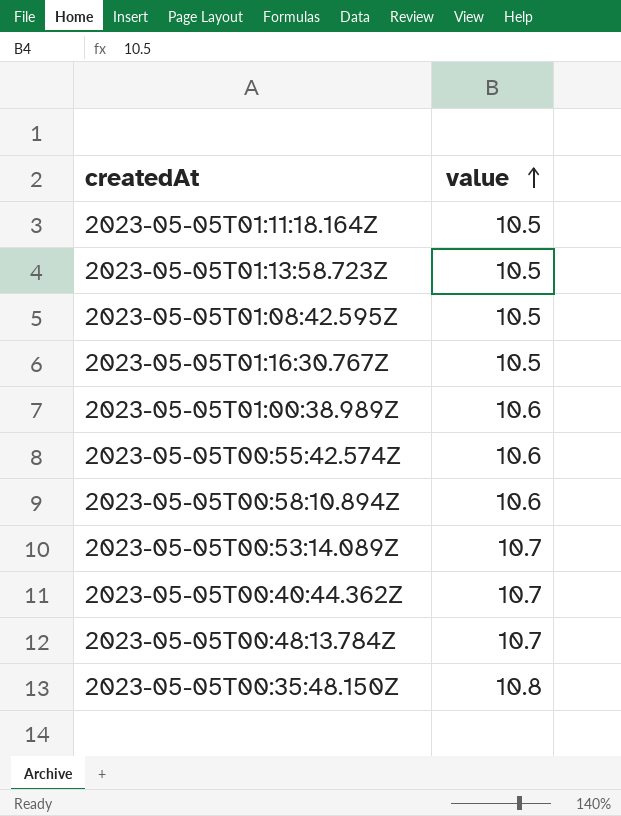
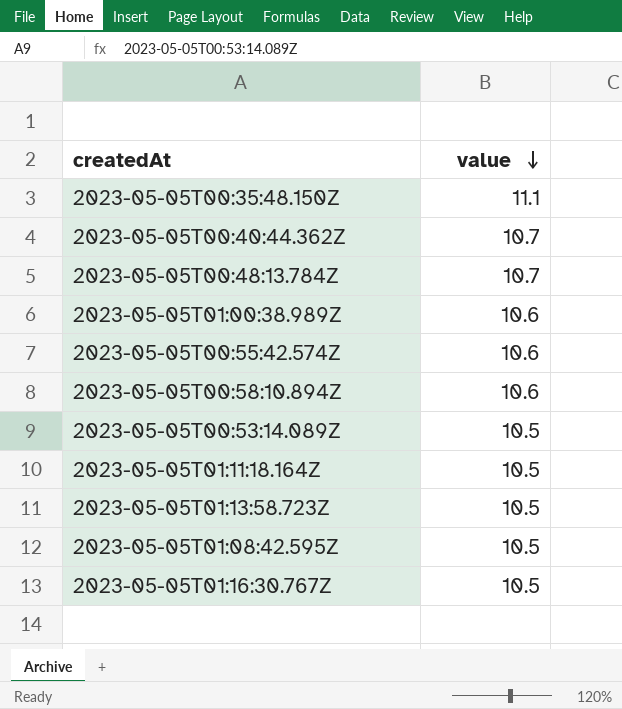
row order: value ascending -> value descending
2023-05-05T00:35:48.150Z | value: 10.8 -> 11.1
2023-05-05T00:53:14.089Z | value: 10.7 -> 10.5

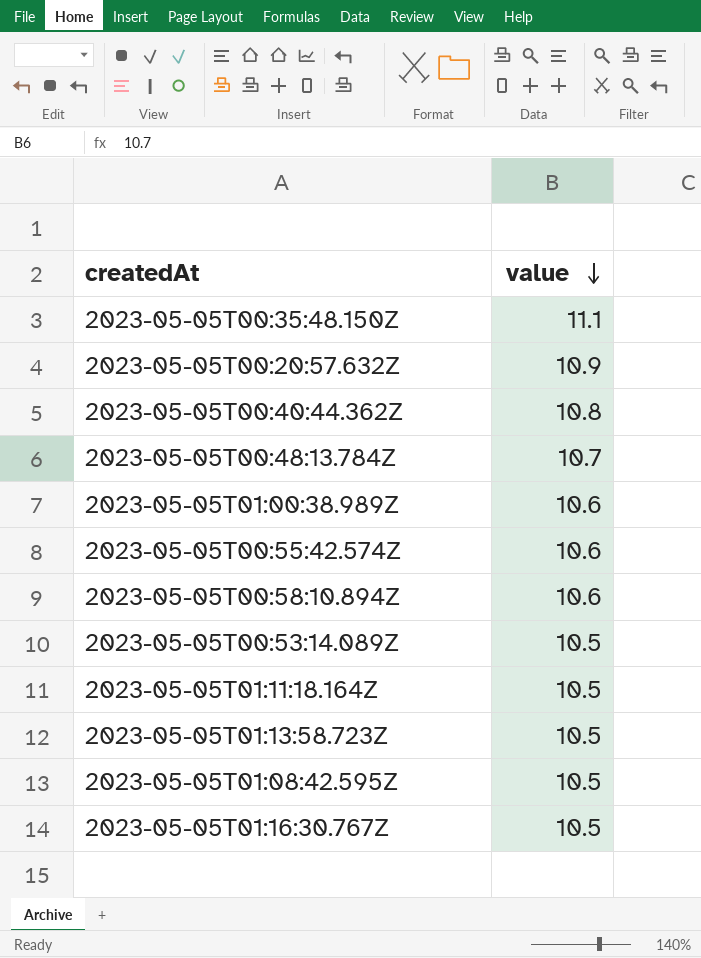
row 2023-05-05T00:20:57.632Z: none -> 10.9
2023-05-05T00:40:44.362Z | value: 10.7 -> 10.8

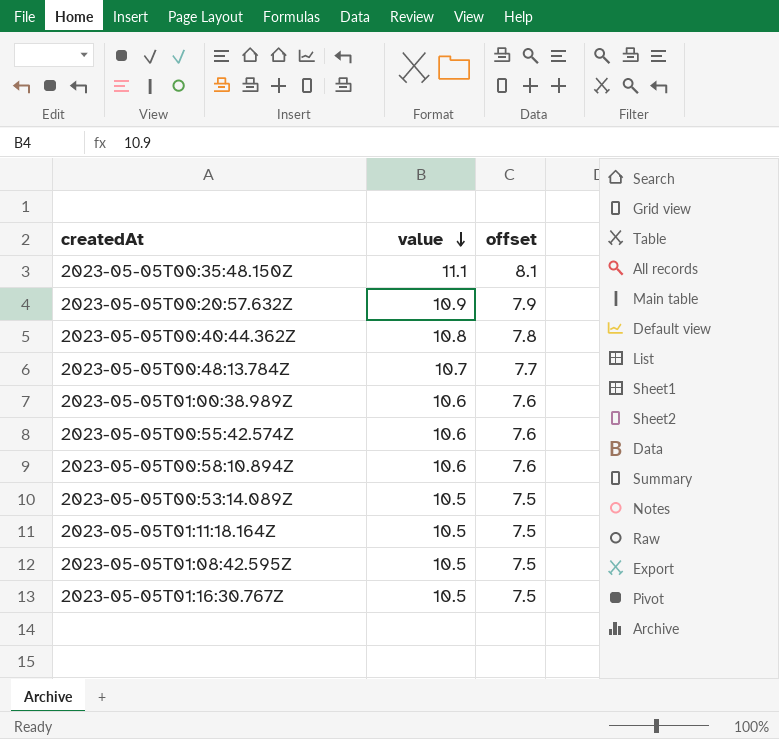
column offset | formula: none -> [value] - 3
row 2023-05-05T01:13:58.723Z: 10.5 -> none

